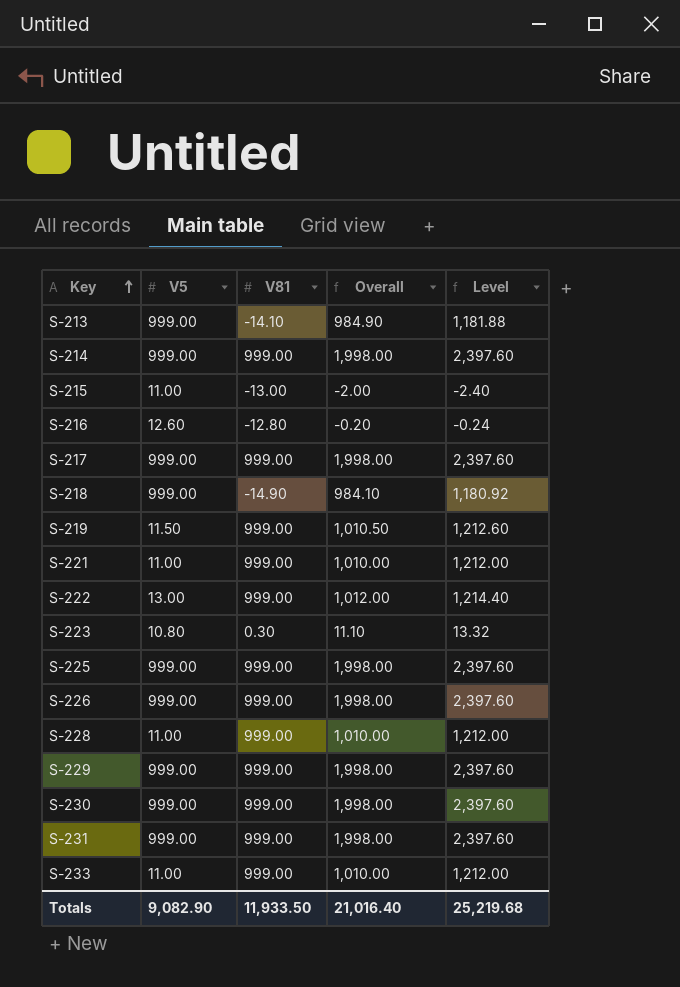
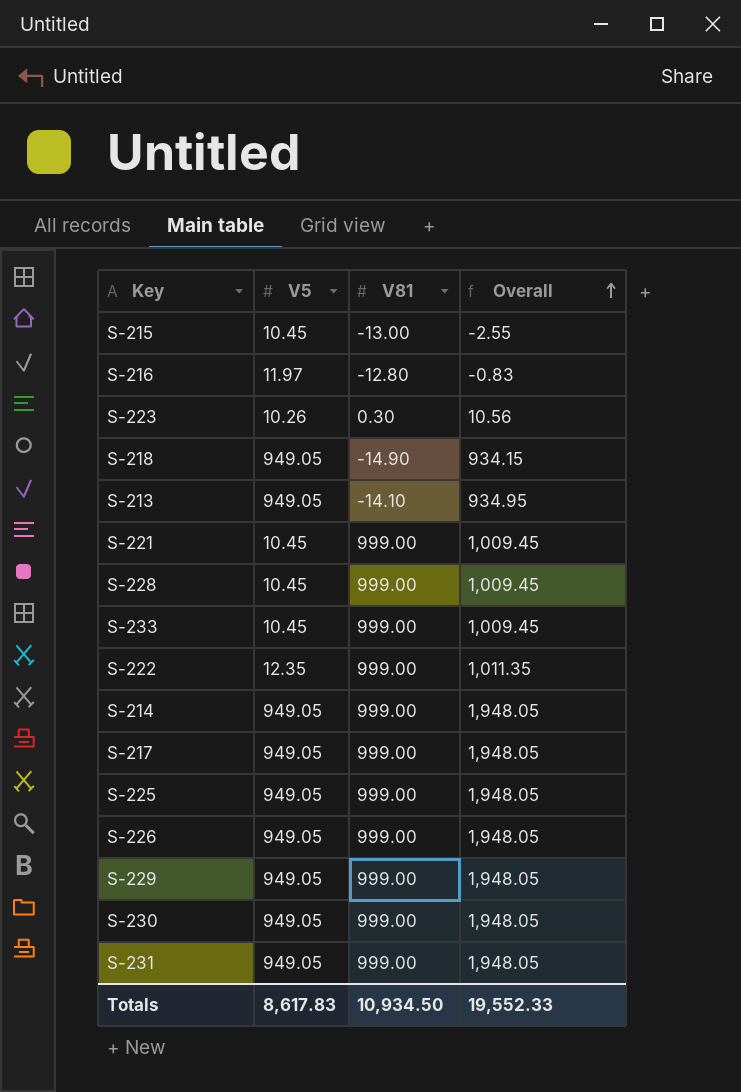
row order: Key ascending -> Overall ascending
column Level | formula: [Overall] * 1.2 -> none
row S-219: 11.50 | 999.00 | 1,010.50 | 1,212.60 -> none
S-215 | V5: 11.00 -> 10.45
S-215 | Overall: -2.00 -> -2.55
S-216 | V5: 12.60 -> 11.97
S-216 | Overall: -0.20 -> -0.83
S-223 | V5: 10.80 -> 10.26
S-223 | Overall: 11.10 -> 10.56
S-218 | V5: 999.00 -> 949.05
S-218 | Overall: 984.10 -> 934.15
S-213 | V5: 999.00 -> 949.05
S-213 | Overall: 984.90 -> 934.95
S-221 | V5: 11.00 -> 10.45
S-221 | Overall: 1,010.00 -> 1,009.45
S-228 | V5: 11.00 -> 10.45
S-228 | Overall: 1,010.00 -> 1,009.45
S-233 | V5: 11.00 -> 10.45
S-233 | Overall: 1,010.00 -> 1,009.45
S-222 | V5: 13.00 -> 12.35
S-222 | Overall: 1,012.00 -> 1,011.35
S-214 | V5: 999.00 -> 949.05
S-214 | Overall: 1,998.00 -> 1,948.05
S-217 | V5: 999.00 -> 949.05
S-217 | Overall: 1,998.00 -> 1,948.05
S-225 | V5: 999.00 -> 949.05
S-225 | Overall: 1,998.00 -> 1,948.05
S-226 | V5: 999.00 -> 949.05
S-226 | Overall: 1,998.00 -> 1,948.05
S-229 | V5: 999.00 -> 949.05
S-229 | Overall: 1,998.00 -> 1,948.05
S-230 | V5: 999.00 -> 949.05
S-230 | Overall: 1,998.00 -> 1,948.05
S-231 | V5: 999.00 -> 949.05
S-231 | Overall: 1,998.00 -> 1,948.05
Totals | V5: 9,082.90 -> 8,617.83
Totals | V81: 11,933.50 -> 10,934.50
Totals | Overall: 21,016.40 -> 19,552.33

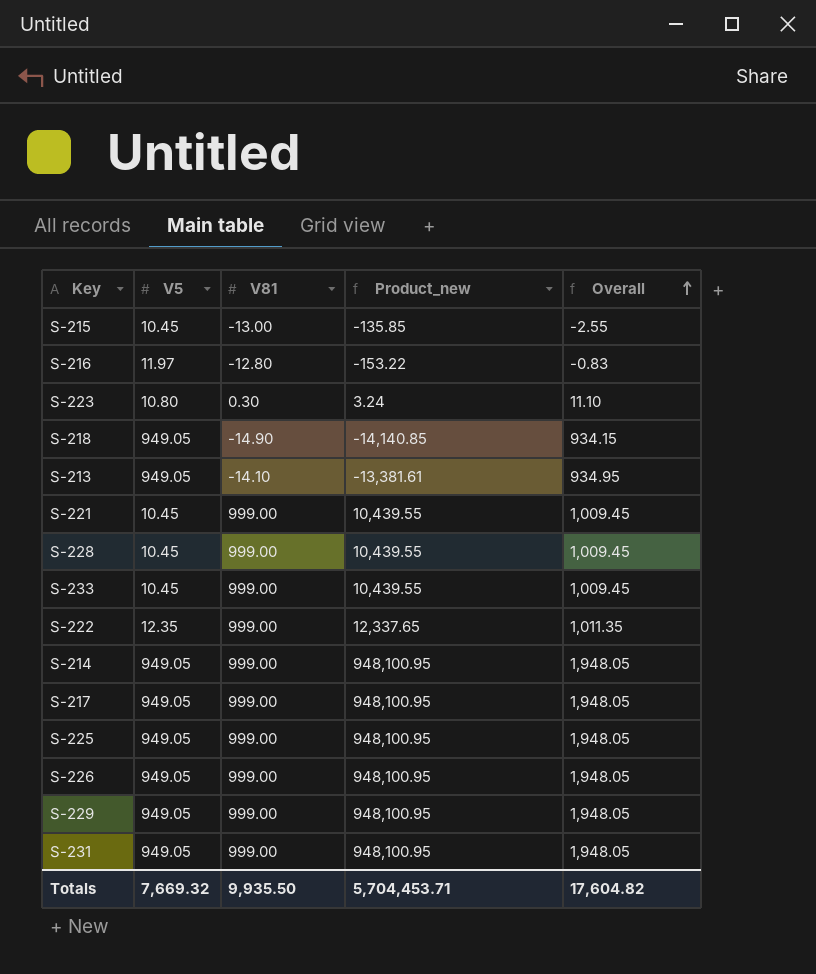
column Product_new | formula: none -> [V5] * [V81]
row S-230: 949.05 | 999.00 | 1,948.05 -> none
S-223 | V5: 10.26 -> 10.80
S-223 | Overall: 10.56 -> 11.10
Totals | V5: 8,617.83 -> 7,669.32
Totals | V81: 10,934.50 -> 9,935.50
Totals | Overall: 19,552.33 -> 17,604.82

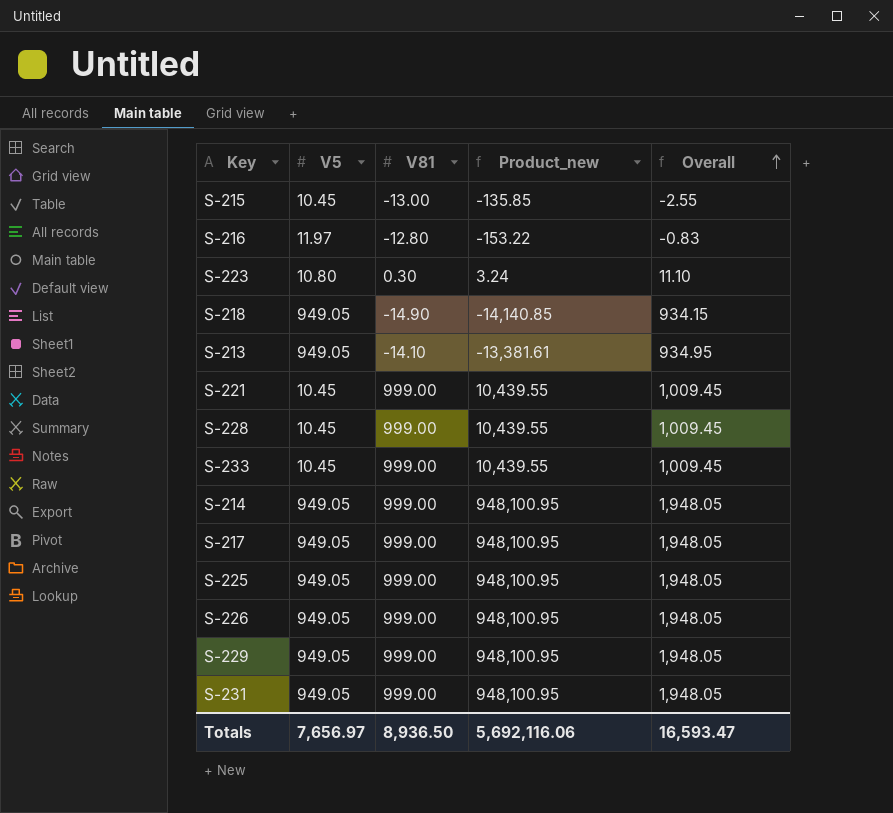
row S-222: 12.35 | 999.00 | 12,337.65 | 1,011.35 -> none
Totals | V5: 7,669.32 -> 7,656.97
Totals | V81: 9,935.50 -> 8,936.50
Totals | Product_new: 5,704,453.71 -> 5,692,116.06
Totals | Overall: 17,604.82 -> 16,593.47

